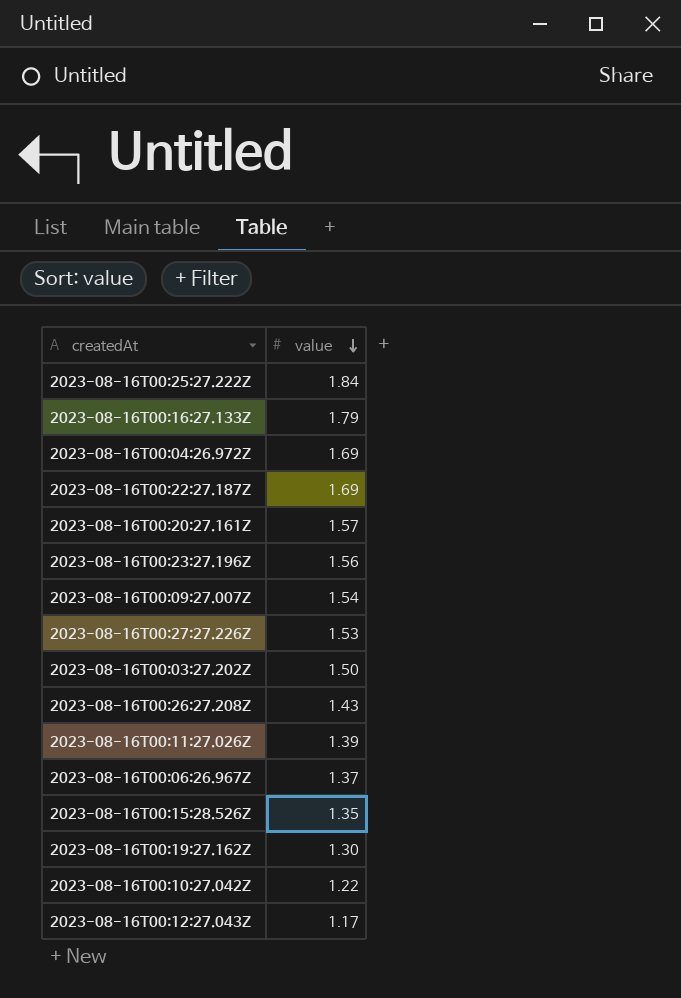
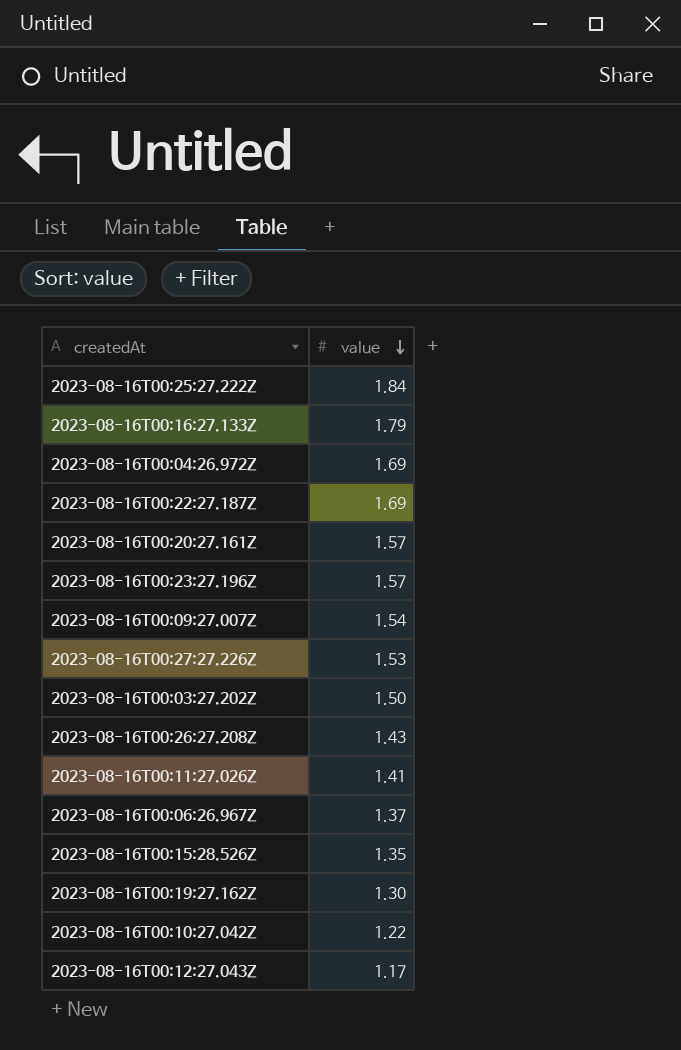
2023-08-16T00:23:27.196Z | value: 1.56 -> 1.57
2023-08-16T00:11:27.026Z | value: 1.39 -> 1.41

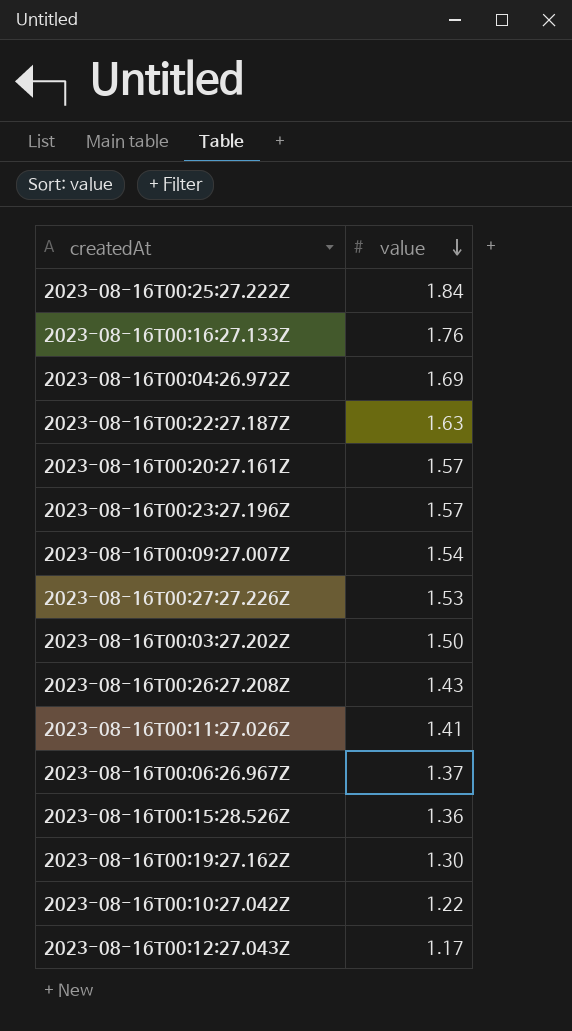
2023-08-16T00:16:27.133Z | value: 1.79 -> 1.76
2023-08-16T00:22:27.187Z | value: 1.69 -> 1.63
2023-08-16T00:15:28.526Z | value: 1.35 -> 1.36

